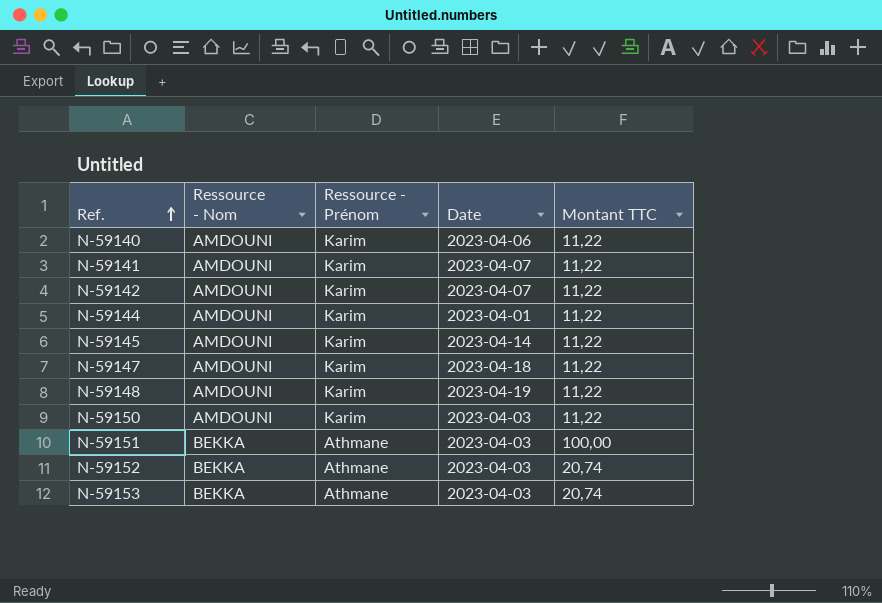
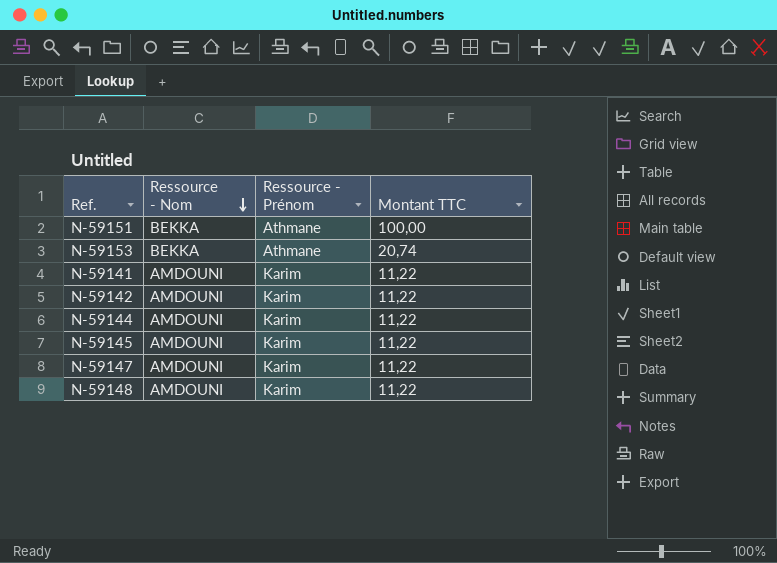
row order: Ref. ascending -> Ressource - Nom descending
column Date | position: 4 -> none
row N-59140: AMDOUNI | Karim | 2023-04-06 | 11,22 -> none
row N-59150: AMDOUNI | Karim | 2023-04-03 | 11,22 -> none
row N-59152: BEKKA | Athmane | 2023-04-03 | 20,74 -> none

